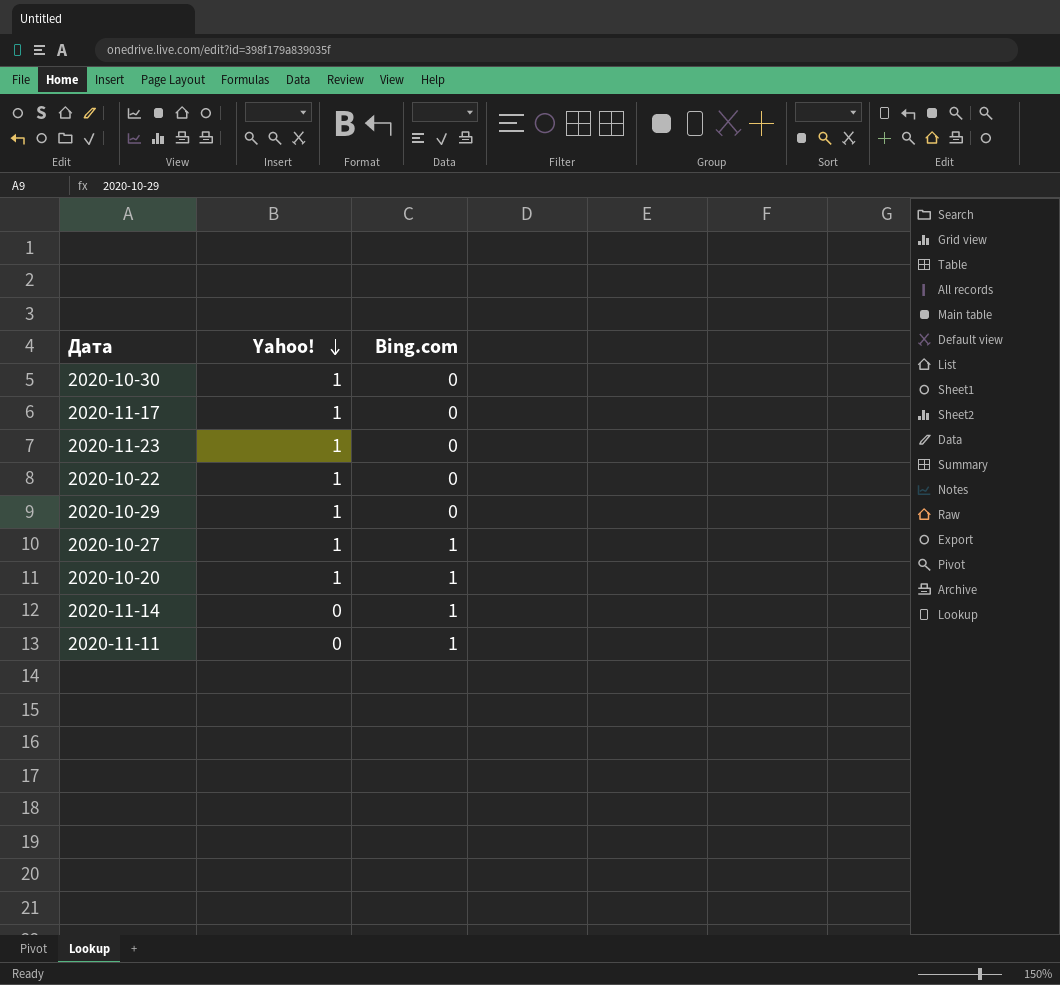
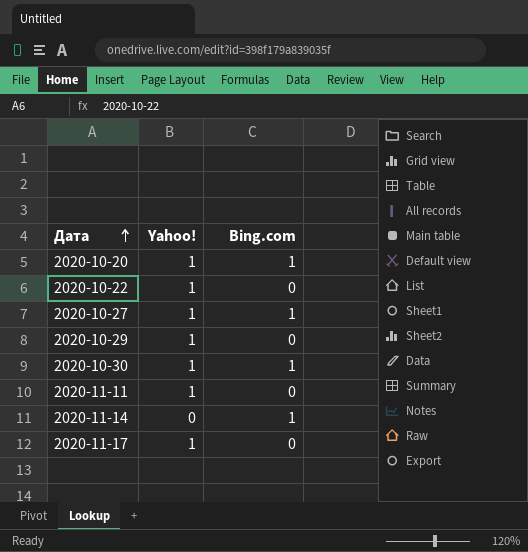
row order: Yahoo! descending -> Дата ascending
row 2020-11-23: 1 | 0 -> none
2020-10-30 | Bing.com: 0 -> 1
2020-11-11 | Yahoo!: 0 -> 1
2020-11-11 | Bing.com: 1 -> 0

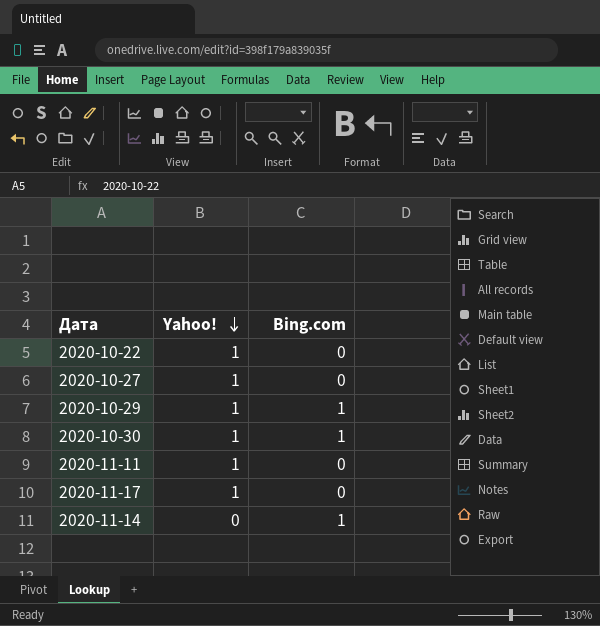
row order: Дата ascending -> Yahoo! descending
row 2020-10-20: 1 | 1 -> none
2020-10-27 | Bing.com: 1 -> 0
2020-10-29 | Bing.com: 0 -> 1

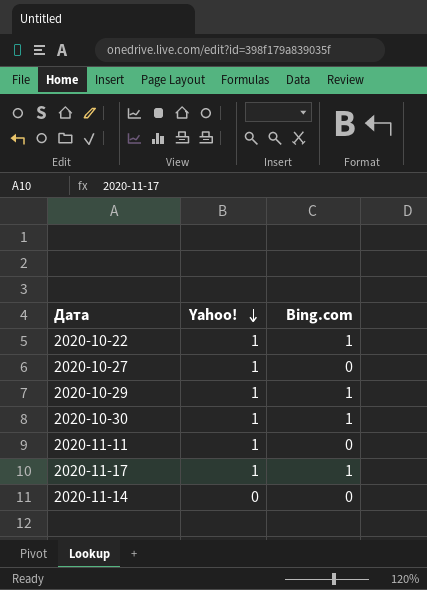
2020-10-22 | Bing.com: 0 -> 1
2020-11-17 | Bing.com: 0 -> 1
2020-11-14 | Bing.com: 1 -> 0

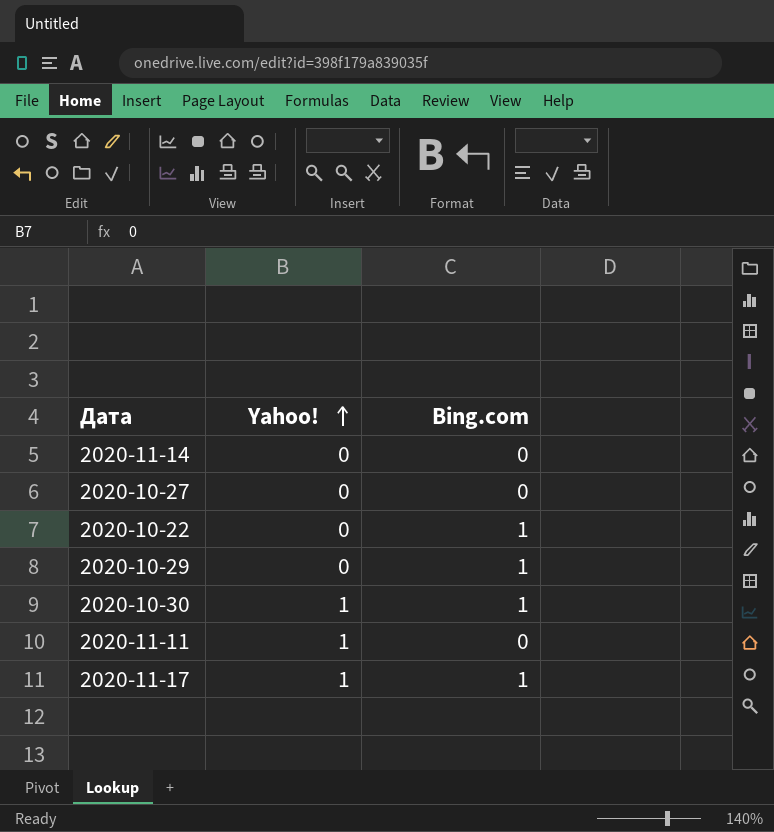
row order: Yahoo! descending -> Yahoo! ascending
2020-10-27 | Yahoo!: 1 -> 0
2020-10-22 | Yahoo!: 1 -> 0
2020-10-29 | Yahoo!: 1 -> 0

